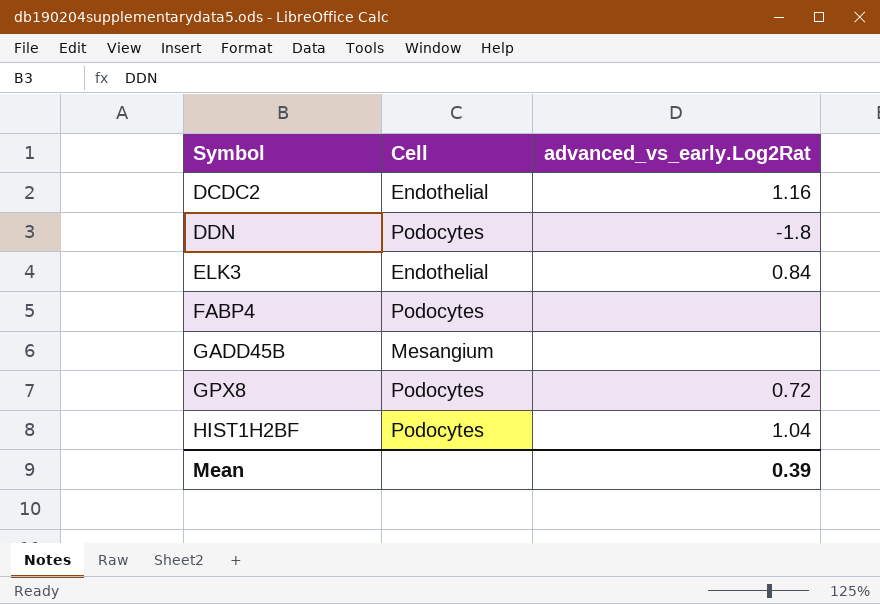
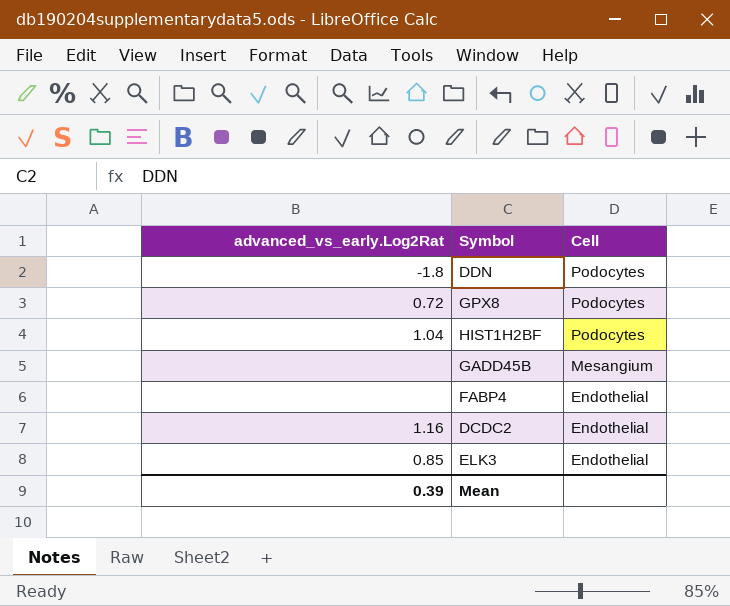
row order: Symbol ascending -> Cell descending
column advanced_vs_early.Log2Rat | position: 3 -> 1
FABP4 | Cell: Podocytes -> Endothelial
ELK3 | advanced_vs_early.Log2Rat: 0.84 -> 0.85

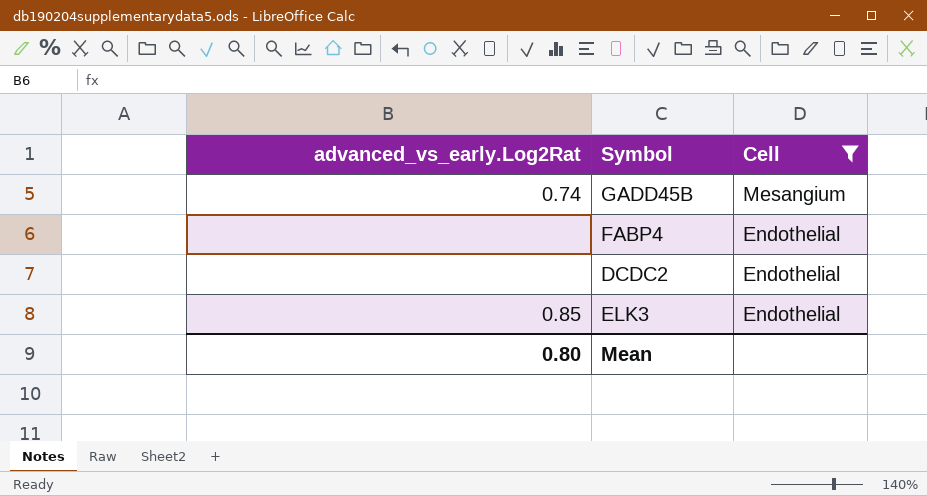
filter: none -> Cell != Podocytes
GADD45B | advanced_vs_early.Log2Rat: none -> 0.74
DCDC2 | advanced_vs_early.Log2Rat: 1.16 -> none
Mean | advanced_vs_early.Log2Rat: 0.39 -> 0.80

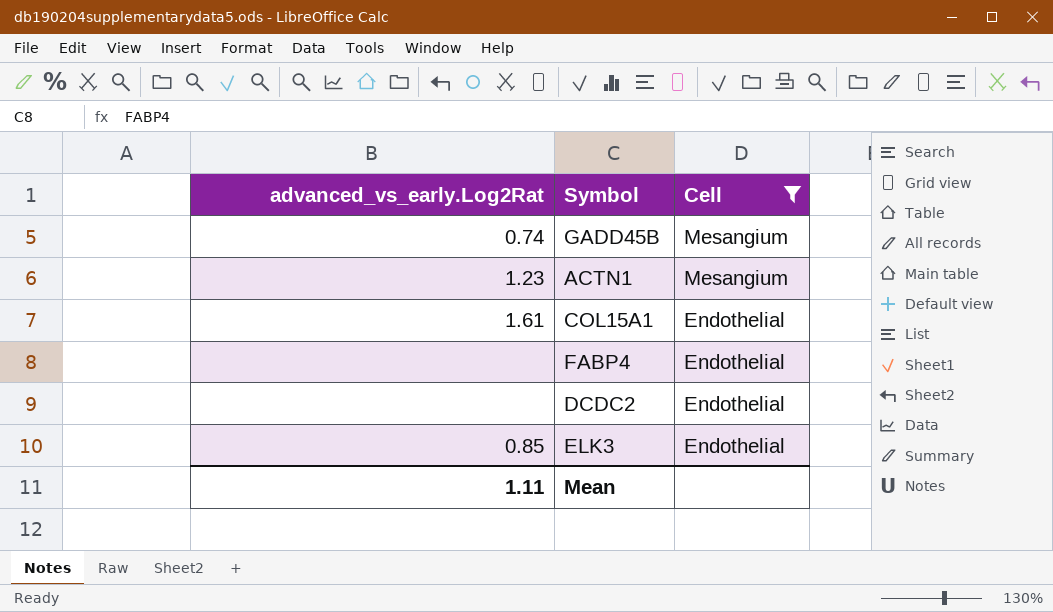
row ACTN1: none -> 1.23 | Mesangium
row COL15A1: none -> 1.61 | Endothelial
Mean | advanced_vs_early.Log2Rat: 0.80 -> 1.11

